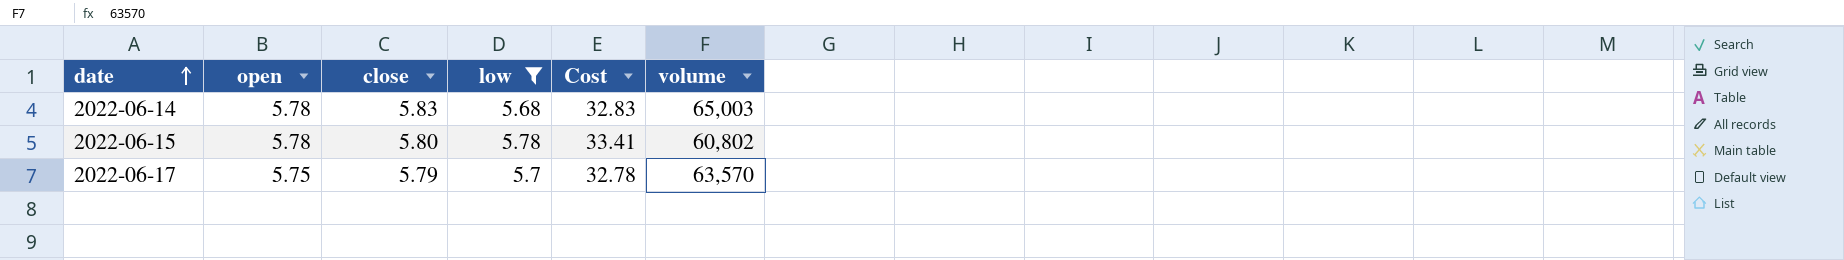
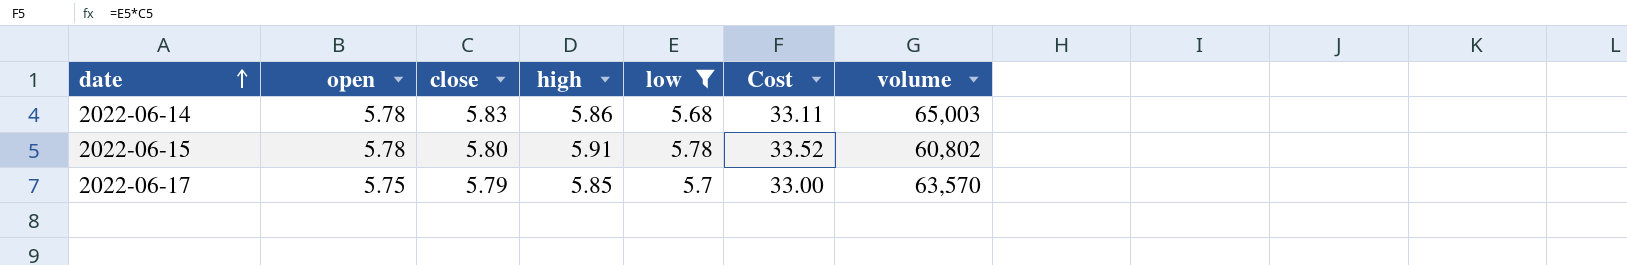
column high | position: none -> 4
column Cost | formula: [open] * [low] -> [close] * [low]

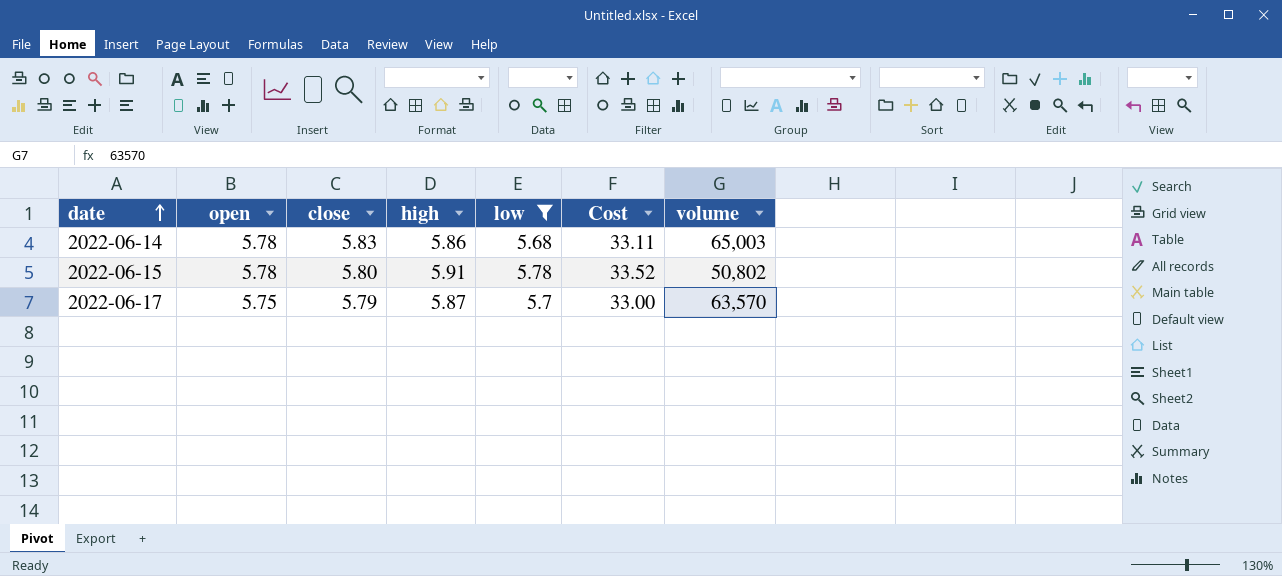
2022-06-15 | volume: 60,802 -> 50,802
2022-06-17 | high: 5.85 -> 5.87

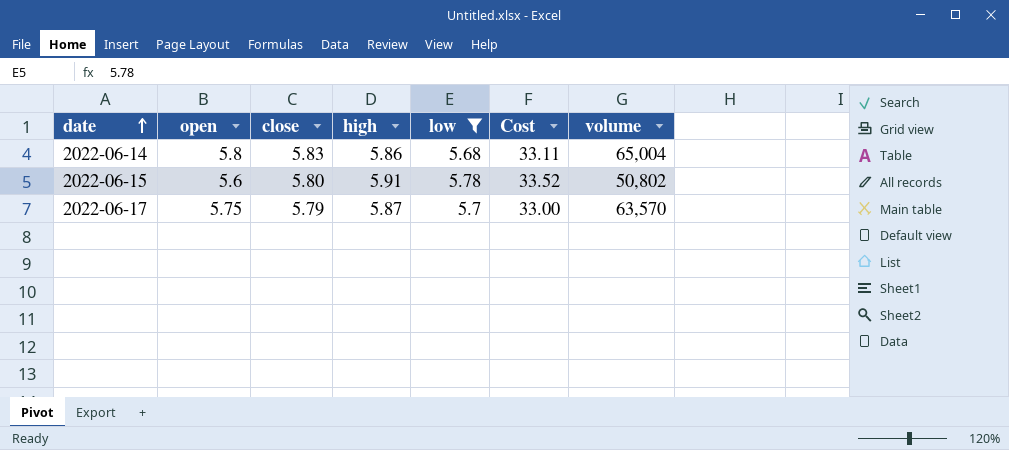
2022-06-14 | open: 5.78 -> 5.8
2022-06-14 | volume: 65,003 -> 65,004
2022-06-15 | open: 5.78 -> 5.6

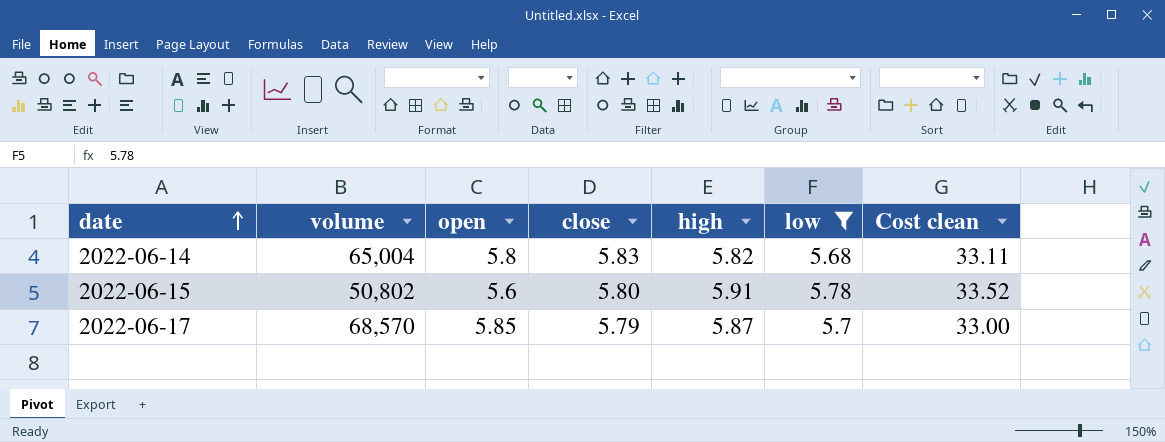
column volume | position: 7 -> 2
column name: Cost -> Cost clean
2022-06-14 | high: 5.86 -> 5.82
2022-06-17 | volume: 63,570 -> 68,570
2022-06-17 | open: 5.75 -> 5.85

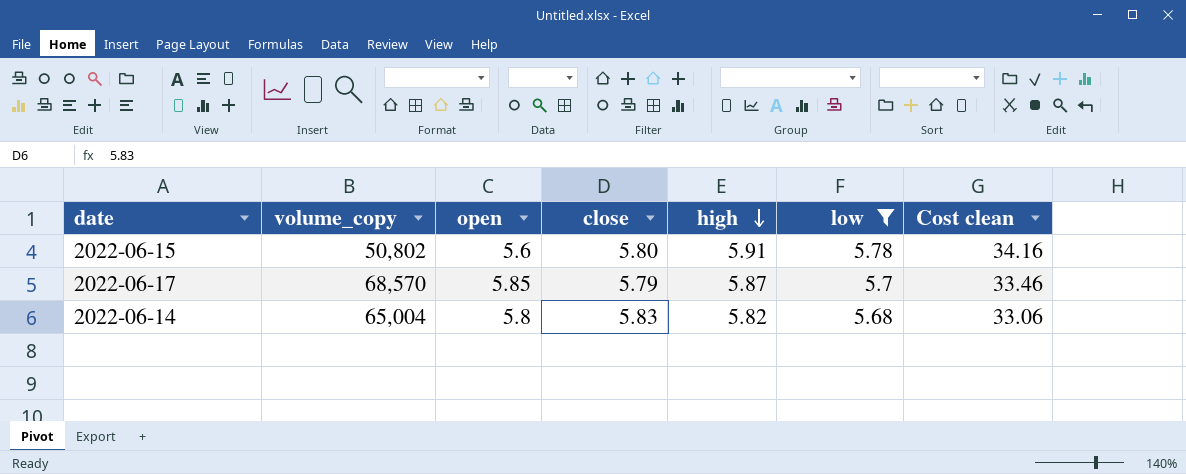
row order: date ascending -> high descending
column name: volume -> volume_copy
column Cost clean | formula: [close] * [low] -> [high] * [low]

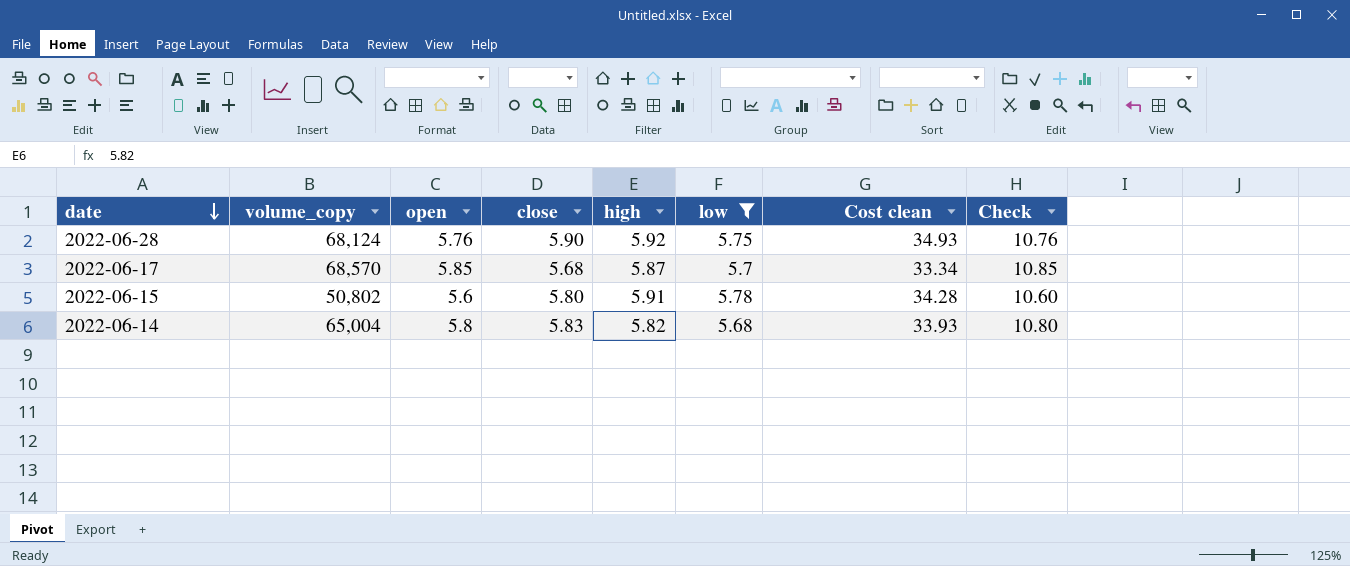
row order: high descending -> date descending
column Cost clean | formula: [high] * [low] -> [close] * [high]
column Check | formula: none -> [open] + 5
row 2022-06-28: none -> 68,124 | 5.76 | 5.90 | 5.92 | 5.75 | 34.93 | 10.76
2022-06-17 | close: 5.79 -> 5.68

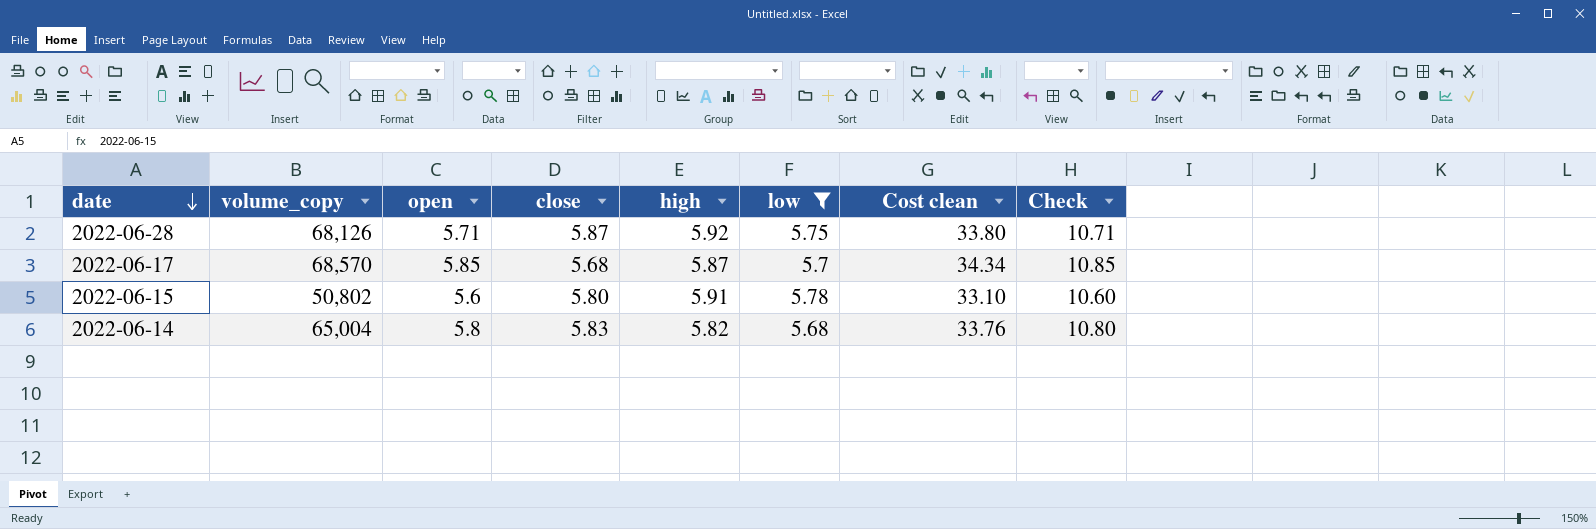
column Cost clean | formula: [close] * [high] -> [open] * [high]
2022-06-28 | volume_copy: 68,124 -> 68,126
2022-06-28 | open: 5.76 -> 5.71
2022-06-28 | close: 5.90 -> 5.87
2022-06-28 | Check: 10.76 -> 10.71

